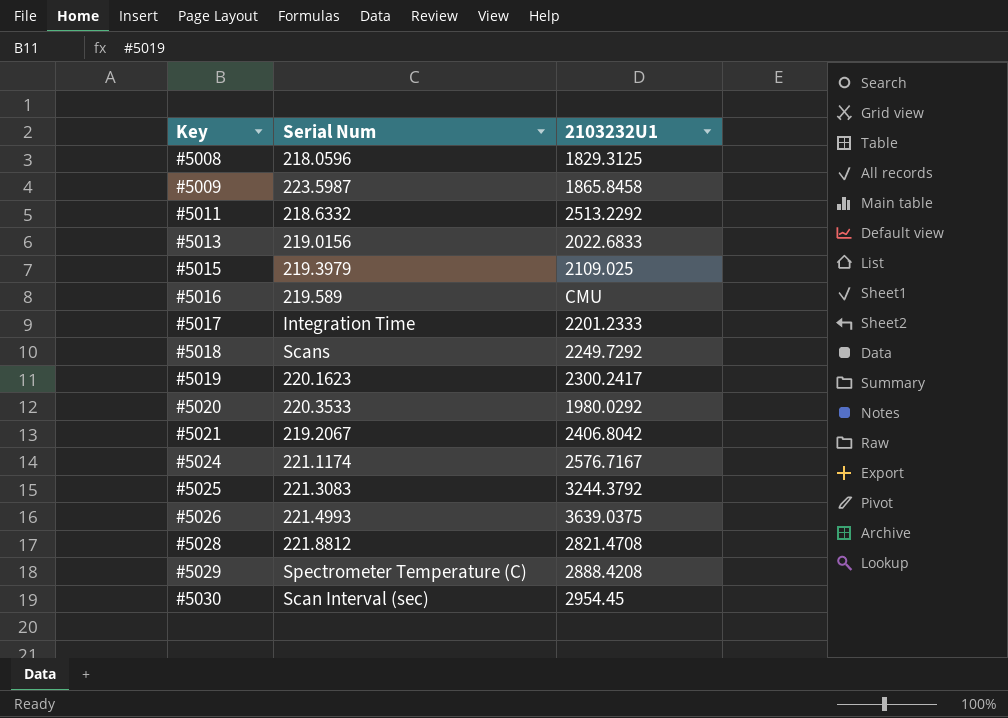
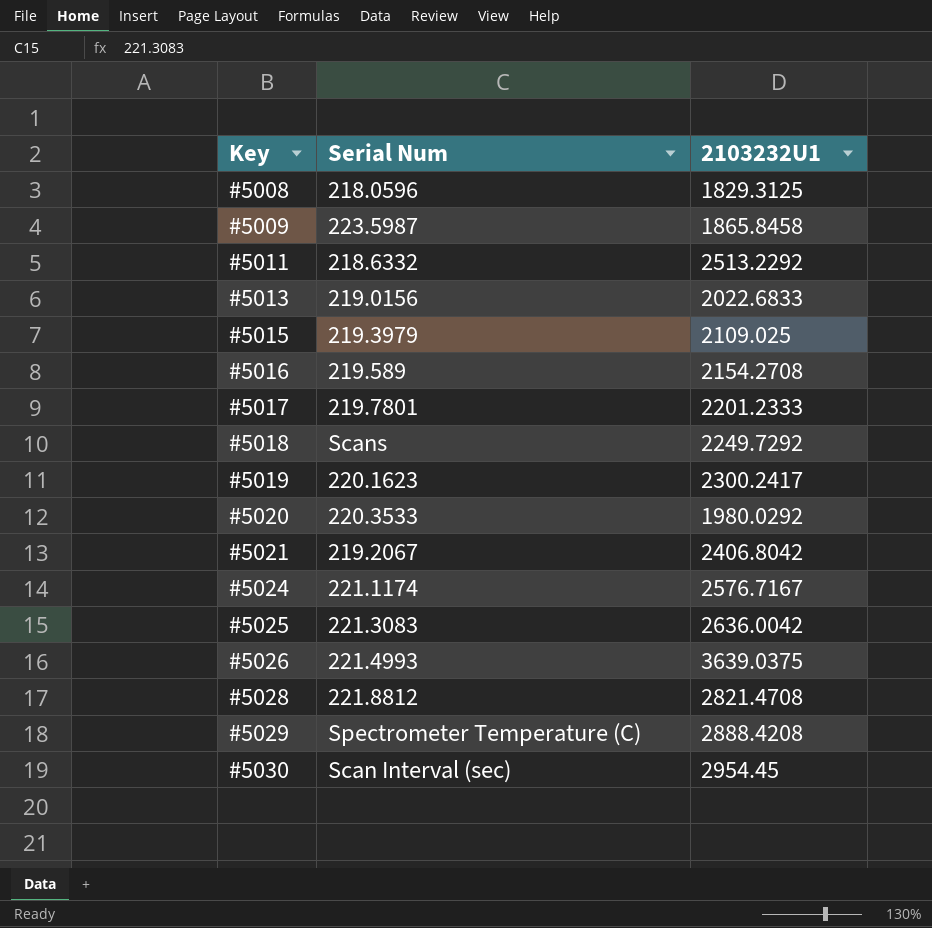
#5016 | 2103232U1: CMU -> 2154.2708
#5017 | Serial Num: Integration Time -> 219.7801
#5025 | 2103232U1: 3244.3792 -> 2636.0042

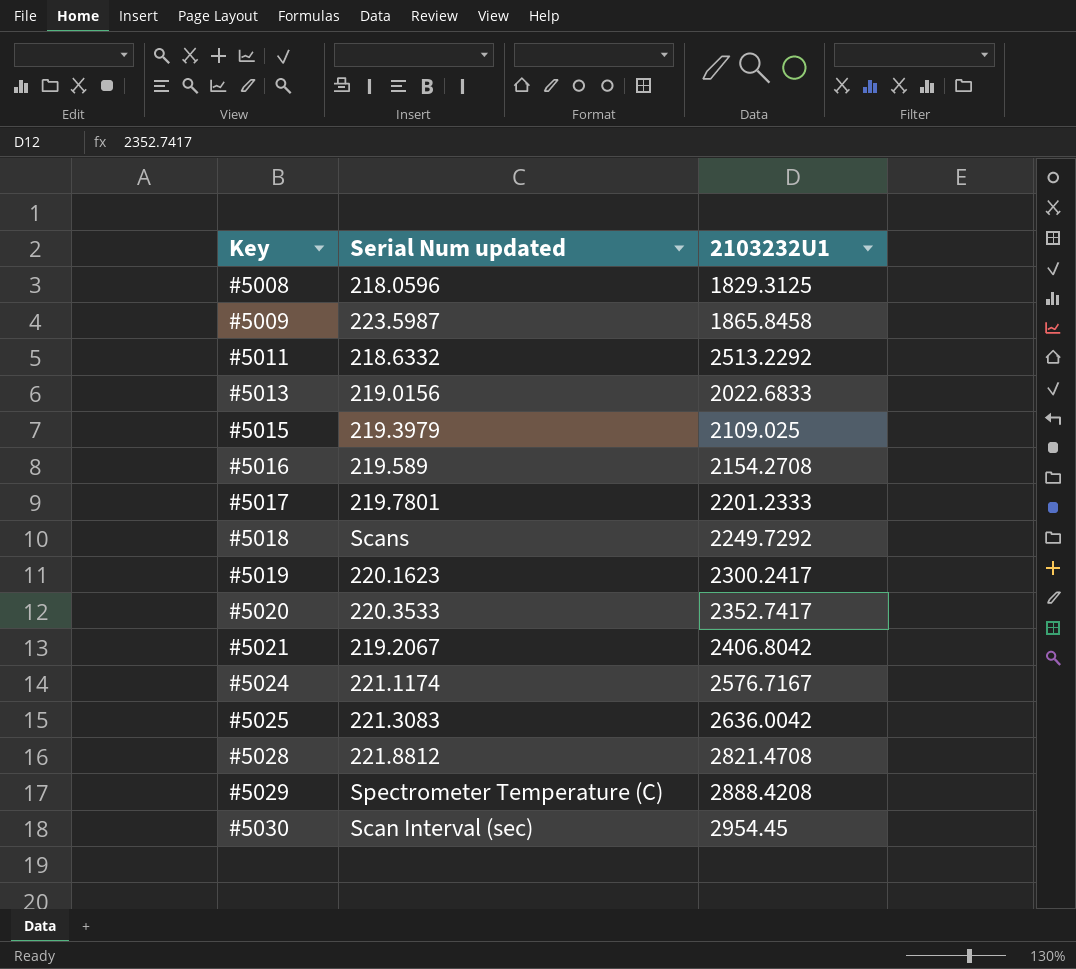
column name: Serial Num -> Serial Num updated
row #5026: 221.4993 | 3639.0375 -> none
#5020 | 2103232U1: 1980.0292 -> 2352.7417

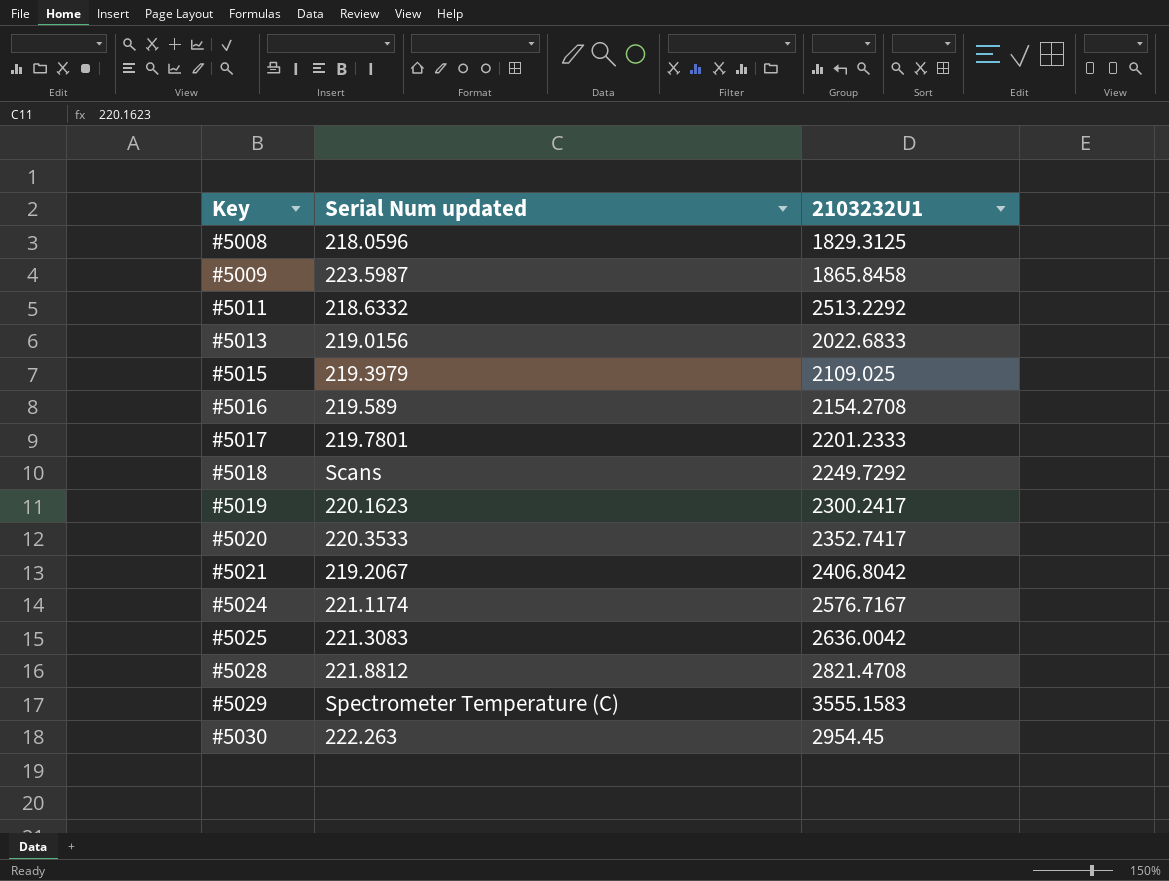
#5029 | 2103232U1: 2888.4208 -> 3555.1583
#5030 | Serial Num updated: Scan Interval (sec) -> 222.263

